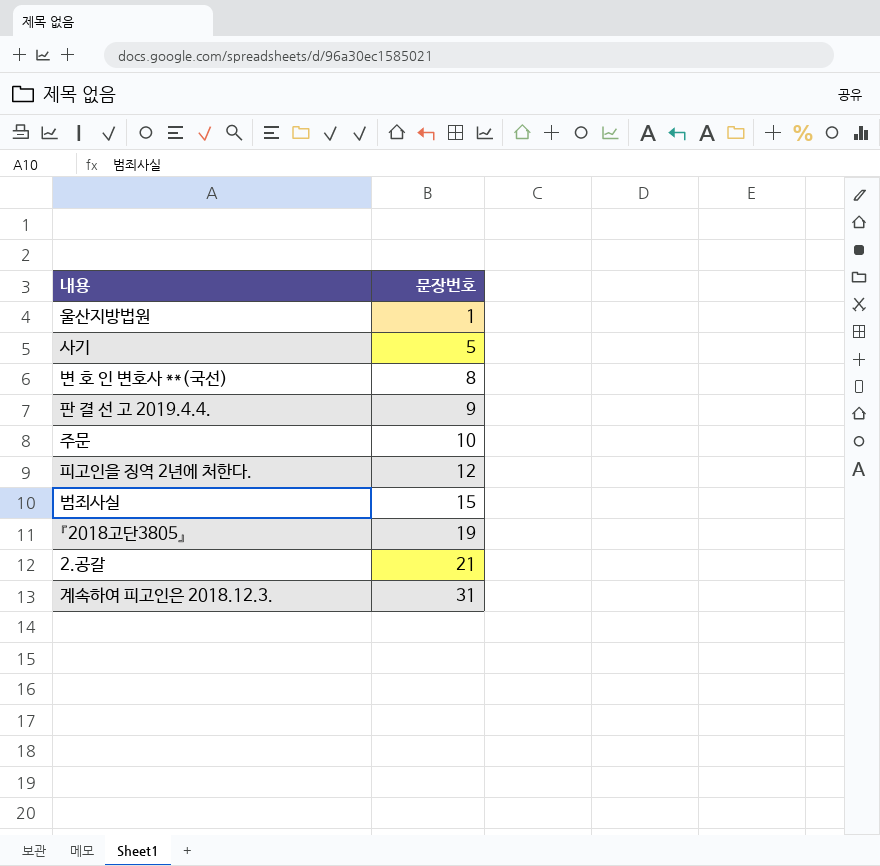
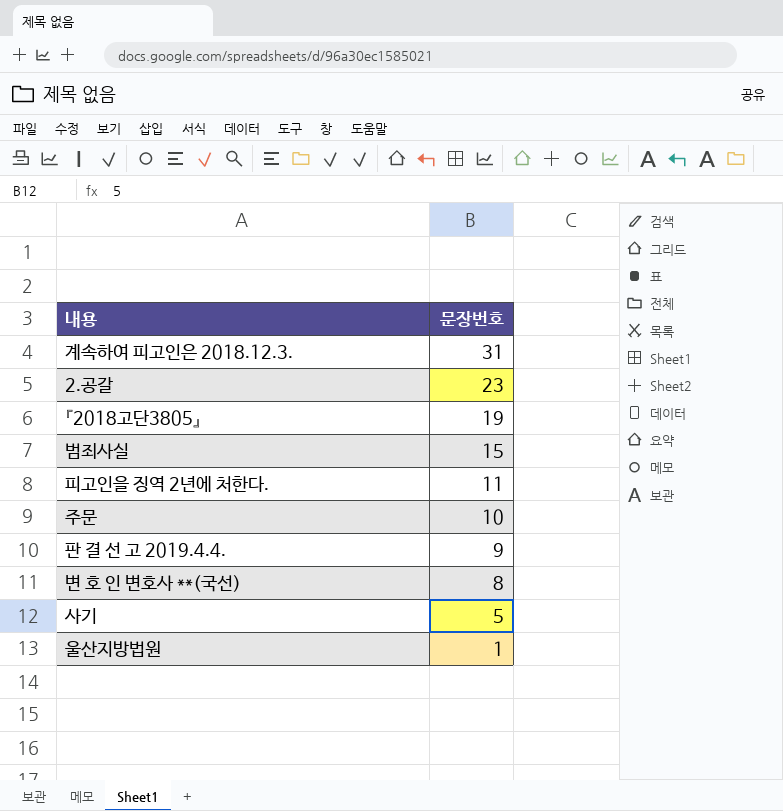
row order: 문장번호 ascending -> 문장번호 descending
2.공갈 | 문장번호: 21 -> 23
피고인을 징역 2년에 처한다. | 문장번호: 12 -> 11

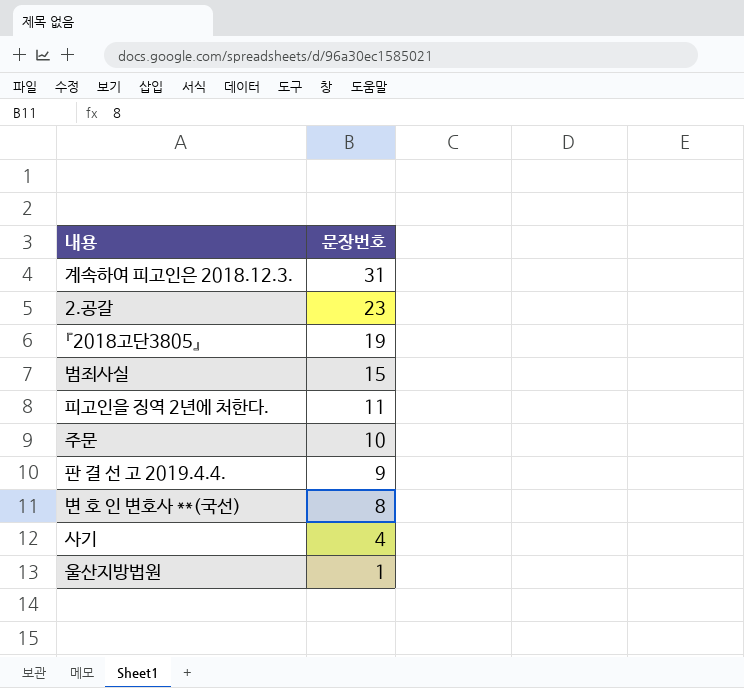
사기 | 문장번호: 5 -> 4

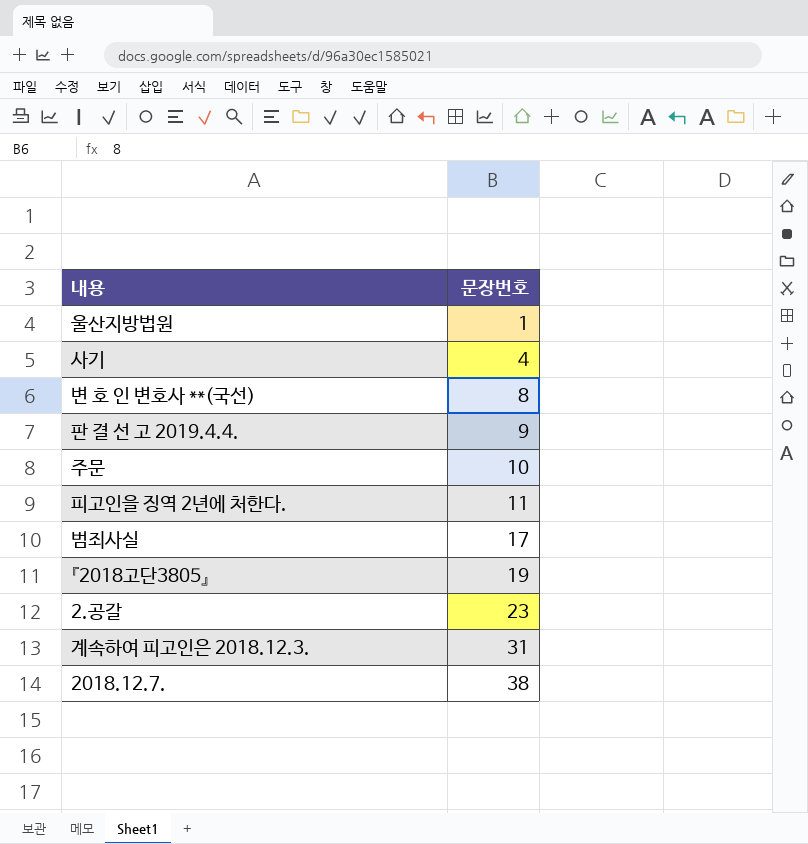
row order: 문장번호 descending -> 문장번호 ascending
범죄사실 | 문장번호: 15 -> 17
row 2018.12.7.: none -> 38

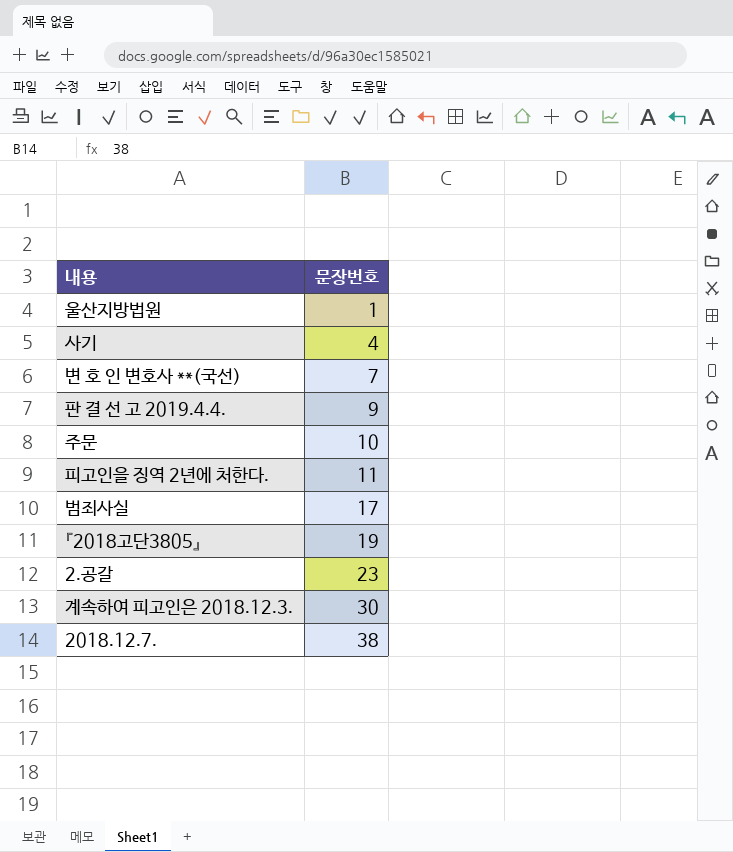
변 호 인 변호사 **(국선) | 문장번호: 8 -> 7
계속하여 피고인은 2018.12.3. | 문장번호: 31 -> 30

